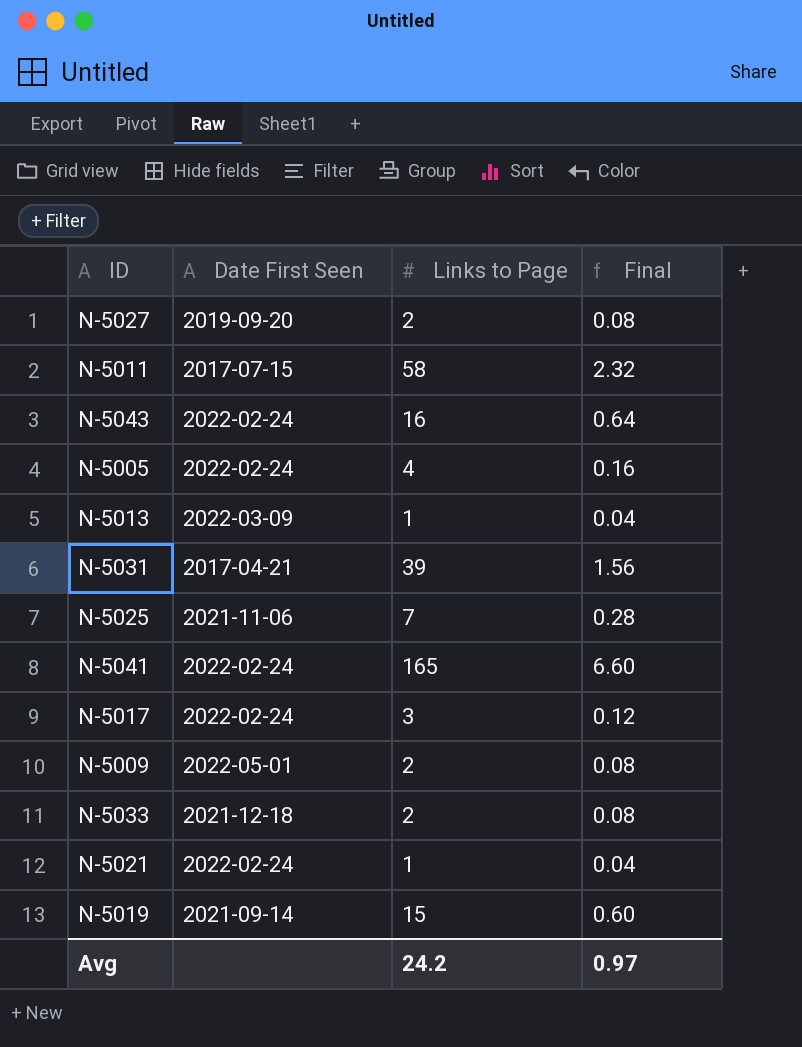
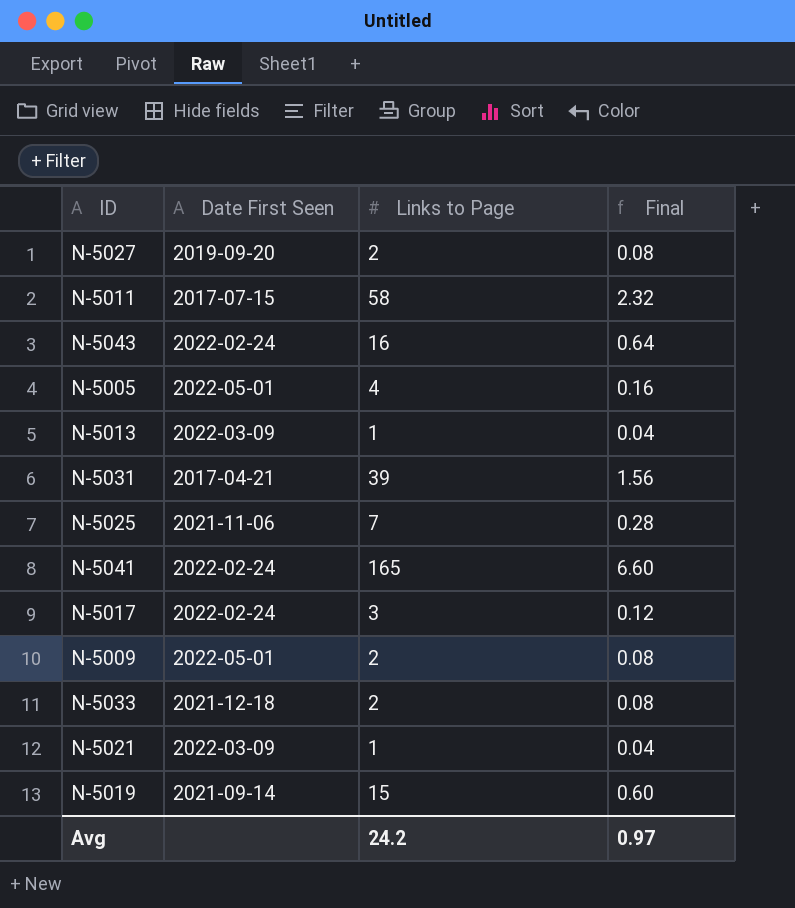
N-5005 | Date First Seen: 2022-02-24 -> 2022-05-01
N-5021 | Date First Seen: 2022-02-24 -> 2022-03-09

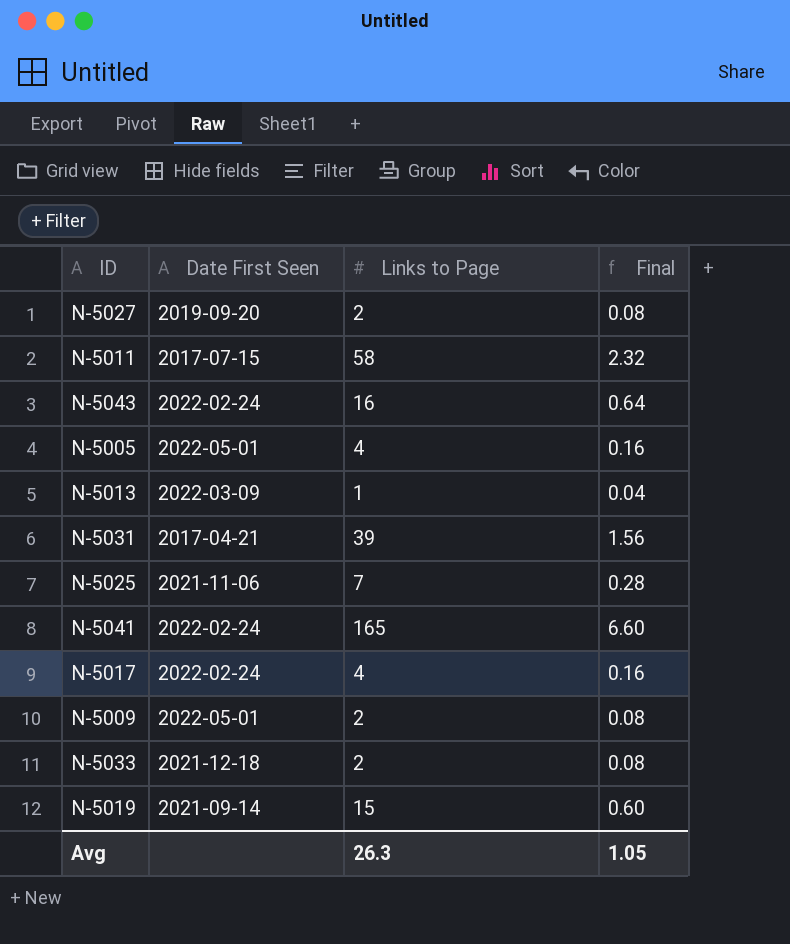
row N-5021: 2022-03-09 | 1 | 0.04 -> none
N-5017 | Links to Page: 3 -> 4
N-5017 | Final: 0.12 -> 0.16
Avg | Links to Page: 24.2 -> 26.3
Avg | Final: 0.97 -> 1.05

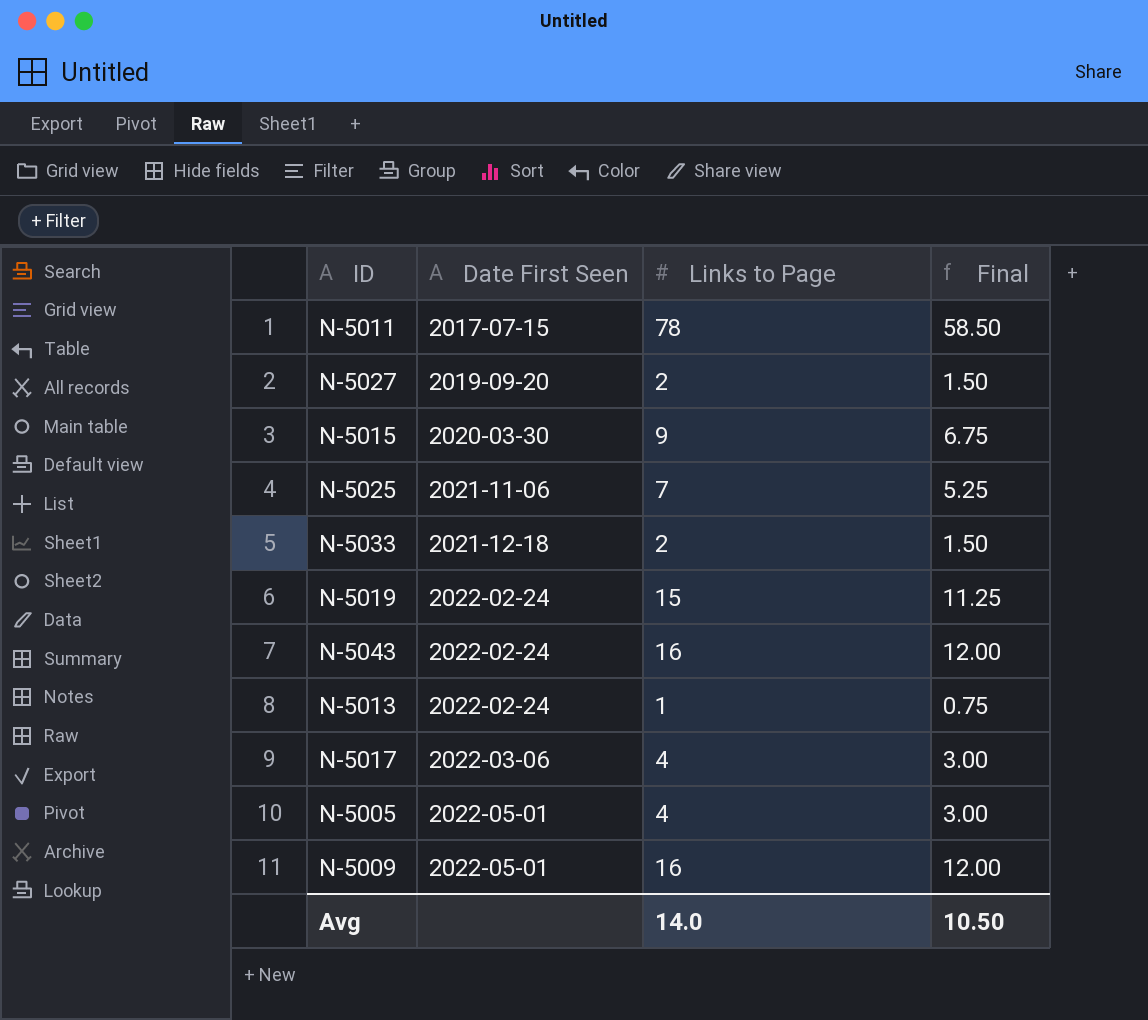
row order: none -> Date First Seen ascending
column Final | formula: [Links to Page] * 0.04 -> [Links to Page] * 0.75
row N-5031: 2017-04-21 | 39 | 1.56 -> none
row N-5041: 2022-02-24 | 165 | 6.60 -> none
N-5011 | Links to Page: 58 -> 78
row N-5015: none -> 2020-03-30 | 9 | 6.75
N-5019 | Date First Seen: 2021-09-14 -> 2022-02-24
N-5013 | Date First Seen: 2022-03-09 -> 2022-02-24
N-5017 | Date First Seen: 2022-02-24 -> 2022-03-06
N-5009 | Links to Page: 2 -> 16
Avg | Links to Page: 26.3 -> 14.0
Avg | Final: 1.05 -> 10.50

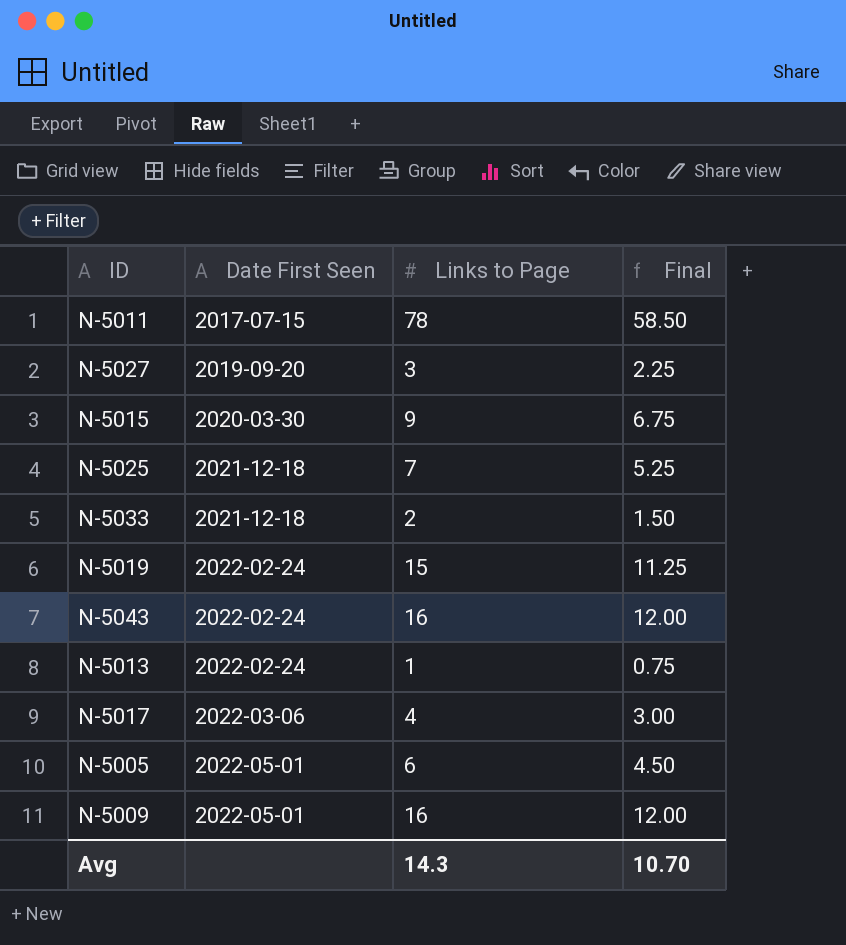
N-5027 | Links to Page: 2 -> 3
N-5027 | Final: 1.50 -> 2.25
N-5025 | Date First Seen: 2021-11-06 -> 2021-12-18
N-5005 | Links to Page: 4 -> 6
N-5005 | Final: 3.00 -> 4.50
Avg | Links to Page: 14.0 -> 14.3
Avg | Final: 10.50 -> 10.70

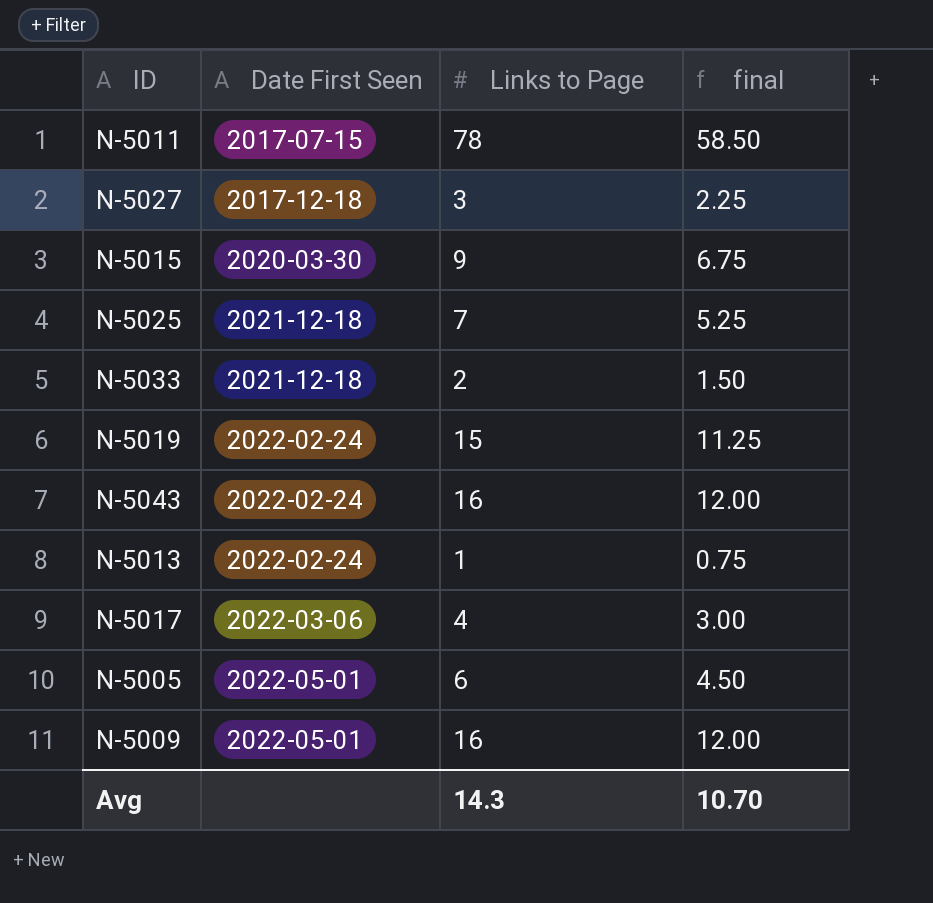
column name: Final -> final
N-5027 | Date First Seen: 2019-09-20 -> 2017-12-18

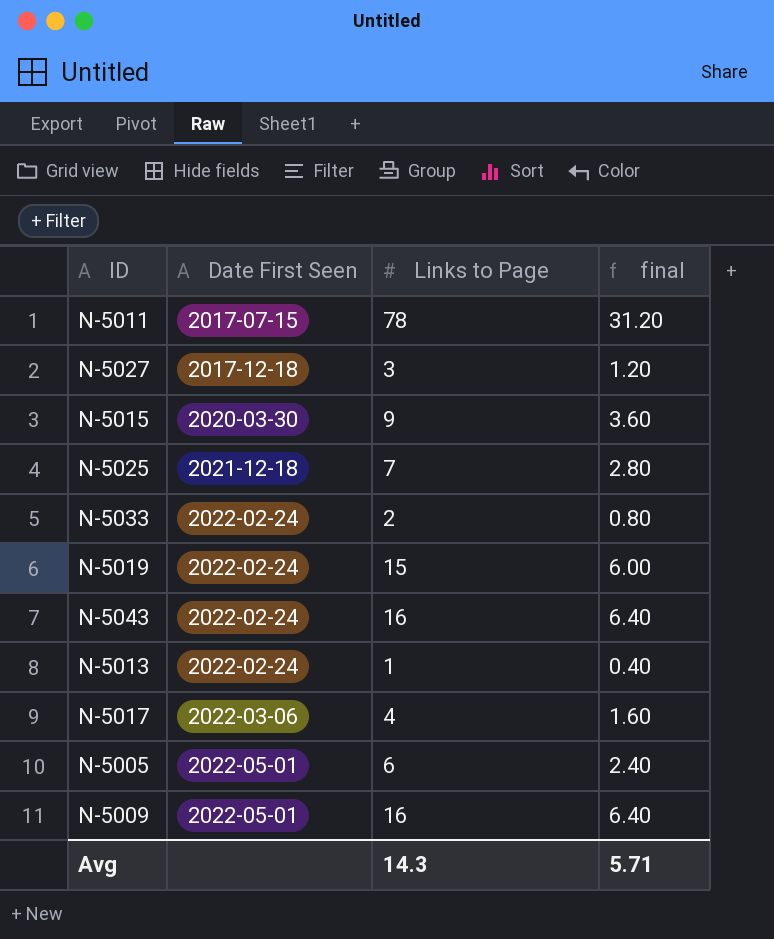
column final | formula: [Links to Page] * 0.75 -> [Links to Page] * 0.4
N-5033 | Date First Seen: 2021-12-18 -> 2022-02-24
Avg | final: 10.70 -> 5.71

